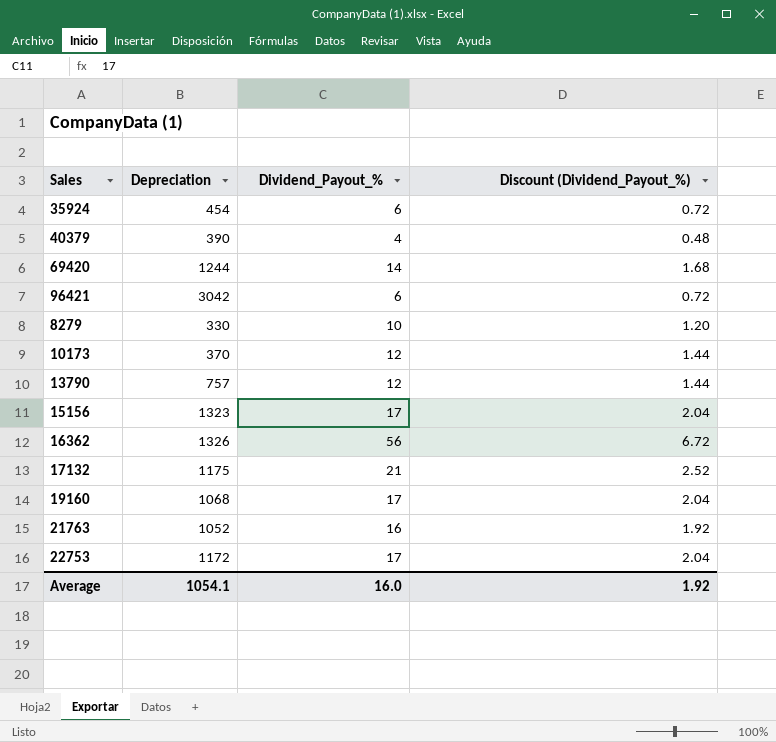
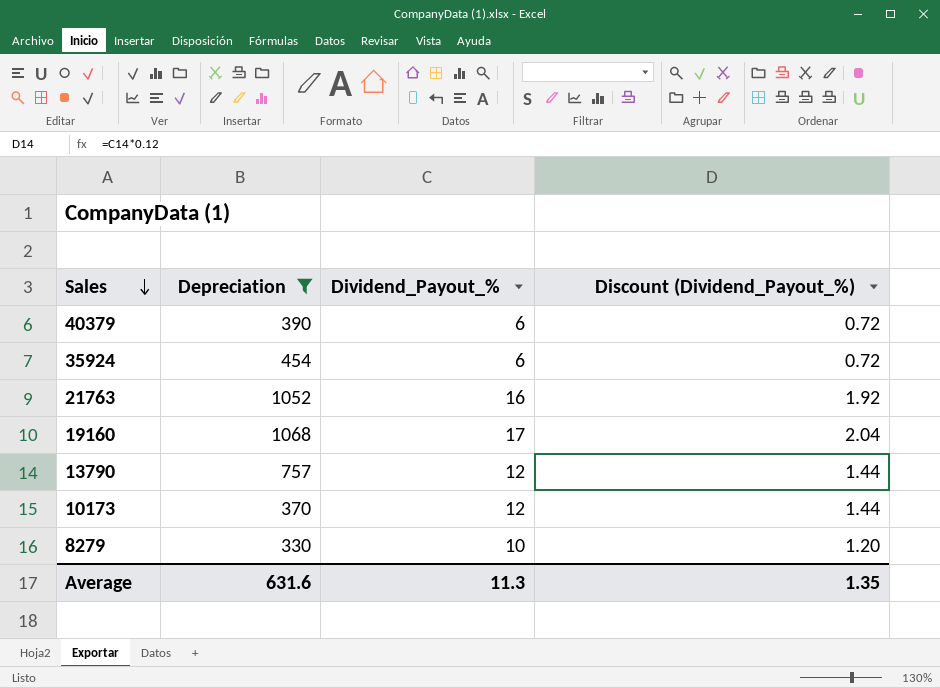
filter: none -> Depreciation <= 1068
row order: none -> Sales descending
40379 | Dividend_Payout_%: 4 -> 6
40379 | Discount (Dividend_Payout_%): 0.48 -> 0.72
Average | Depreciation: 1054.1 -> 631.6
Average | Dividend_Payout_%: 16.0 -> 11.3
Average | Discount (Dividend_Payout_%): 1.92 -> 1.35

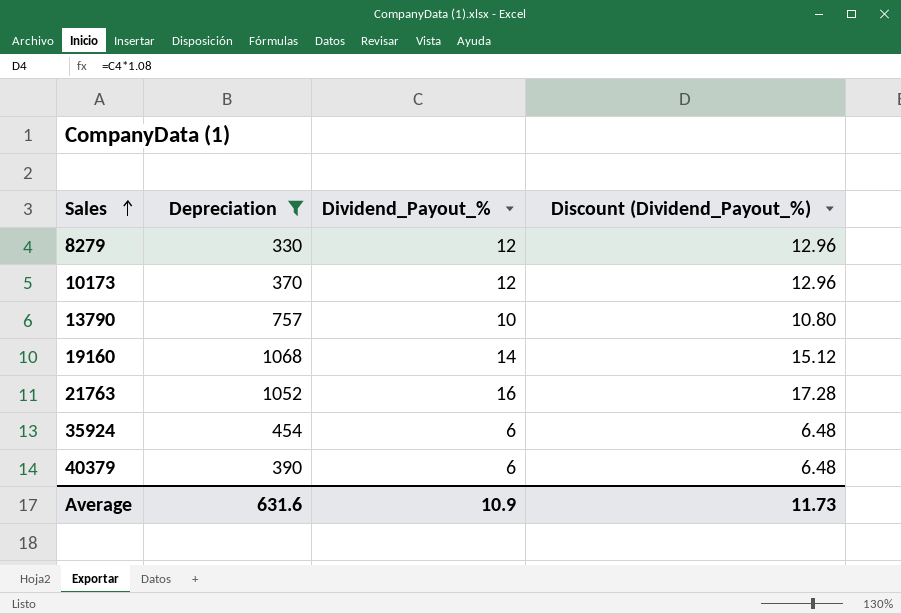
row order: Sales descending -> Sales ascending
column Discount (Dividend_Payout_%) | formula: [Dividend_Payout_%] * 0.12 -> [Dividend_Payout_%] * 1.08
8279 | Dividend_Payout_%: 10 -> 12
13790 | Dividend_Payout_%: 12 -> 10
19160 | Dividend_Payout_%: 17 -> 14
Average | Dividend_Payout_%: 11.3 -> 10.9
Average | Discount (Dividend_Payout_%): 1.35 -> 11.73

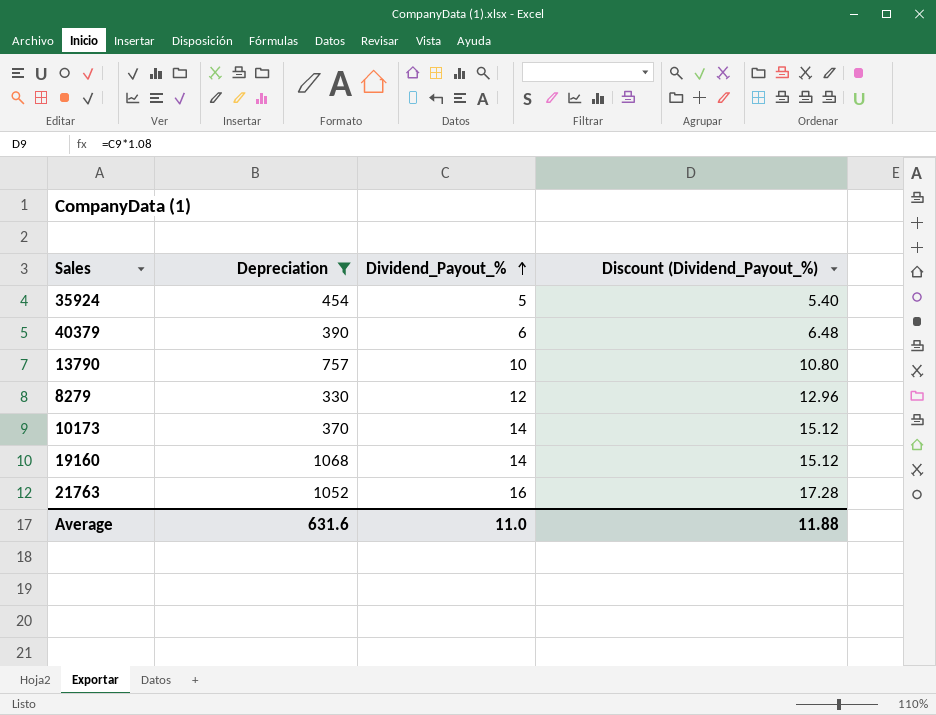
row order: Sales ascending -> Dividend_Payout_% ascending
35924 | Dividend_Payout_%: 6 -> 5
35924 | Discount (Dividend_Payout_%): 6.48 -> 5.40
10173 | Dividend_Payout_%: 12 -> 14
10173 | Discount (Dividend_Payout_%): 12.96 -> 15.12
Average | Dividend_Payout_%: 10.9 -> 11.0
Average | Discount (Dividend_Payout_%): 11.73 -> 11.88

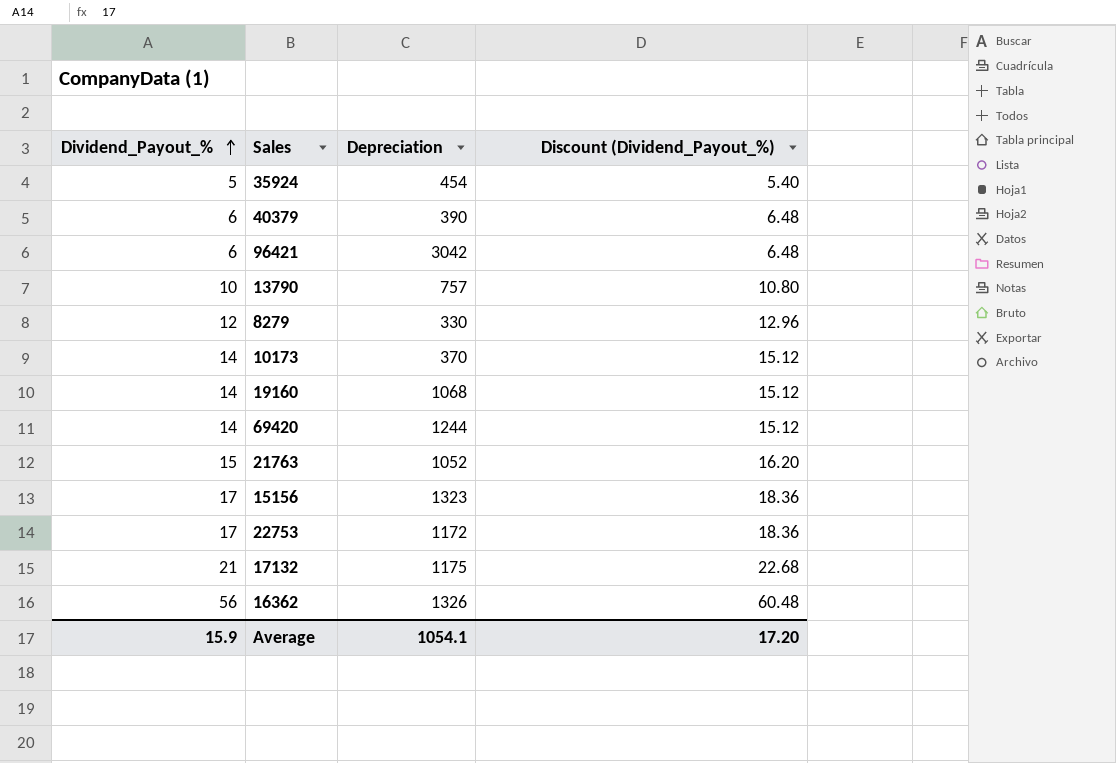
filter: Depreciation <= 1068 -> none
column Dividend_Payout_% | position: 3 -> 1
21763 | Dividend_Payout_%: 16 -> 15
21763 | Discount (Dividend_Payout_%): 17.28 -> 16.20
Average | Dividend_Payout_%: 11.0 -> 15.9
Average | Depreciation: 631.6 -> 1054.1
Average | Discount (Dividend_Payout_%): 11.88 -> 17.20

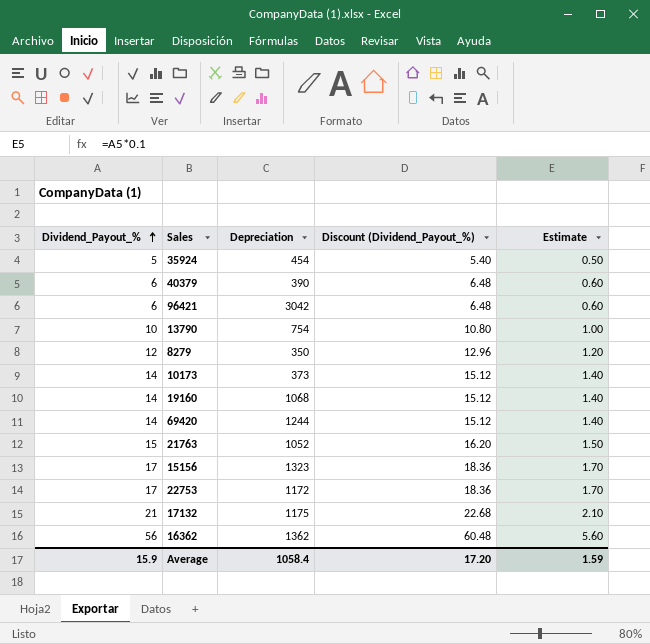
column Estimate | formula: none -> [Dividend_Payout_%] * 0.1
13790 | Depreciation: 757 -> 754
8279 | Depreciation: 330 -> 350
10173 | Depreciation: 370 -> 373
16362 | Depreciation: 1326 -> 1362
Average | Depreciation: 1054.1 -> 1058.4

